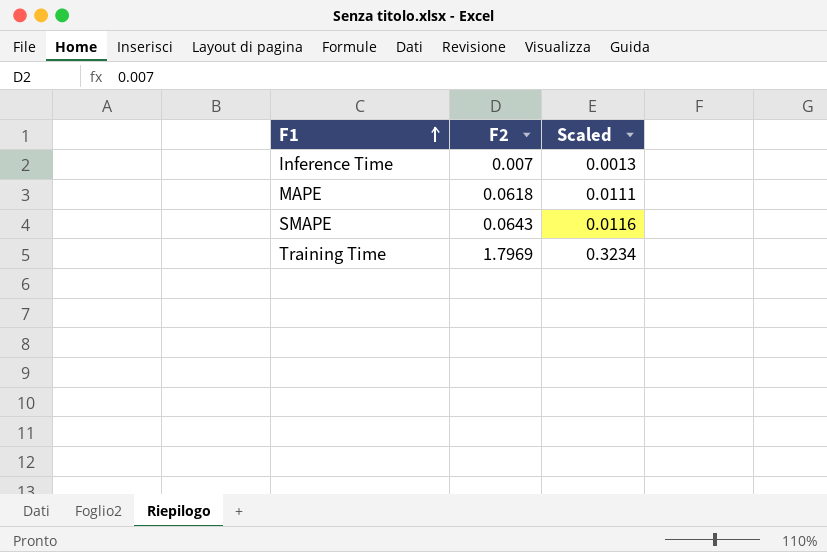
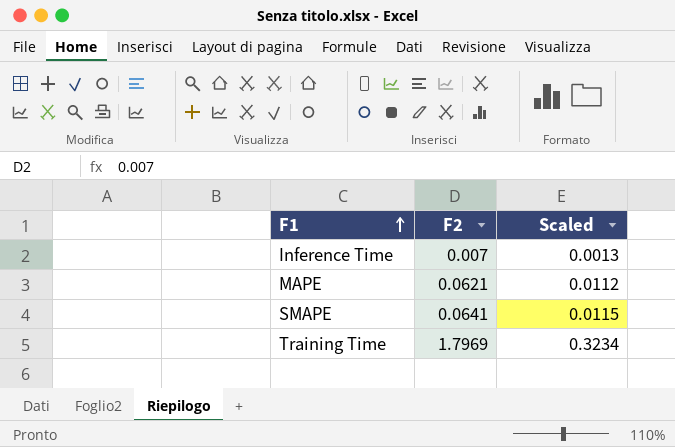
MAPE | F2: 0.0618 -> 0.0621
MAPE | Scaled: 0.0111 -> 0.0112
SMAPE | F2: 0.0643 -> 0.0641
SMAPE | Scaled: 0.0116 -> 0.0115

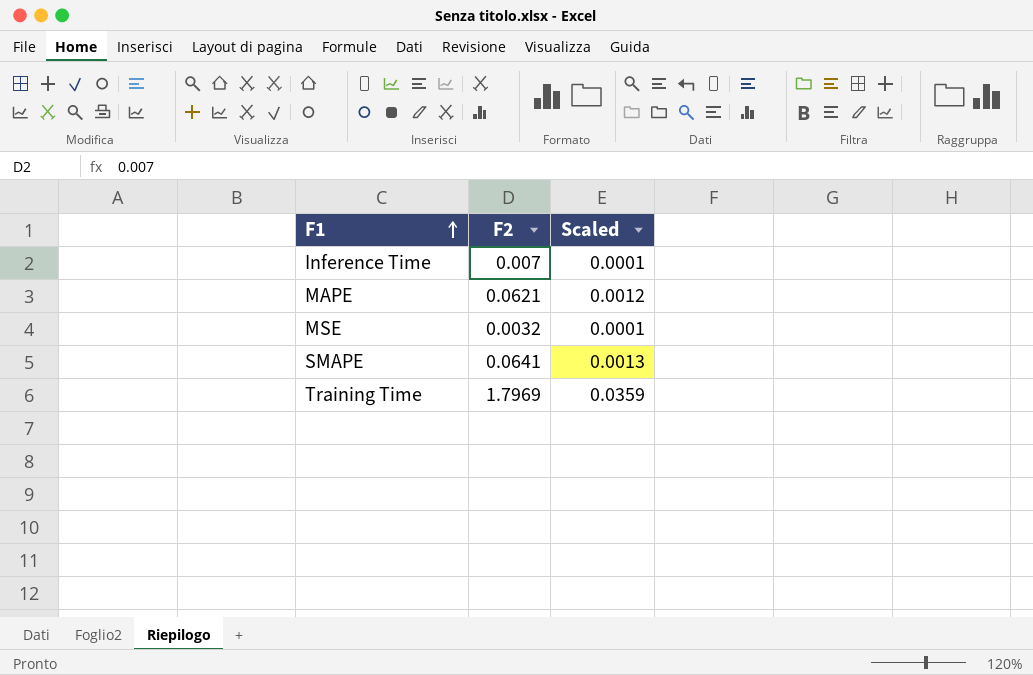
column Scaled | formula: [F2] * 0.18 -> [F2] * 0.02
row MSE: none -> 0.0032 | 0.0001

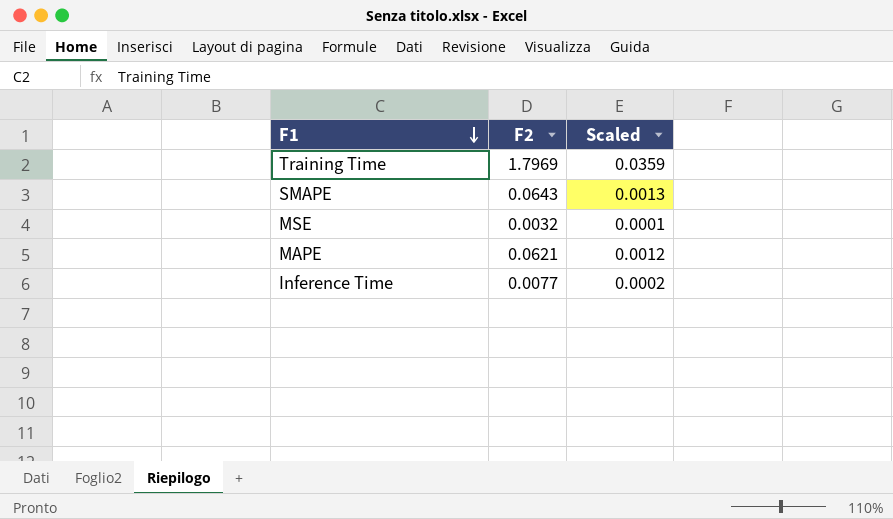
row order: F1 ascending -> F1 descending
SMAPE | F2: 0.0641 -> 0.0643
Inference Time | F2: 0.007 -> 0.0077
Inference Time | Scaled: 0.0001 -> 0.0002

